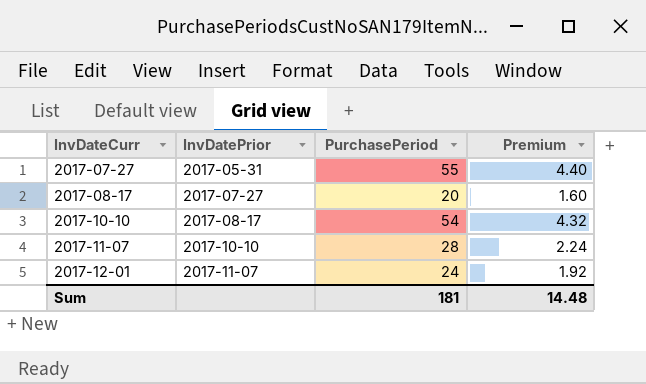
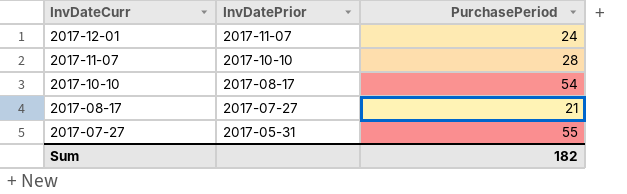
row order: InvDateCurr ascending -> InvDateCurr descending
column Premium | formula: [PurchasePeriod] * 0.08 -> none
2017-08-17 | PurchasePeriod: 20 -> 21
Sum | PurchasePeriod: 181 -> 182

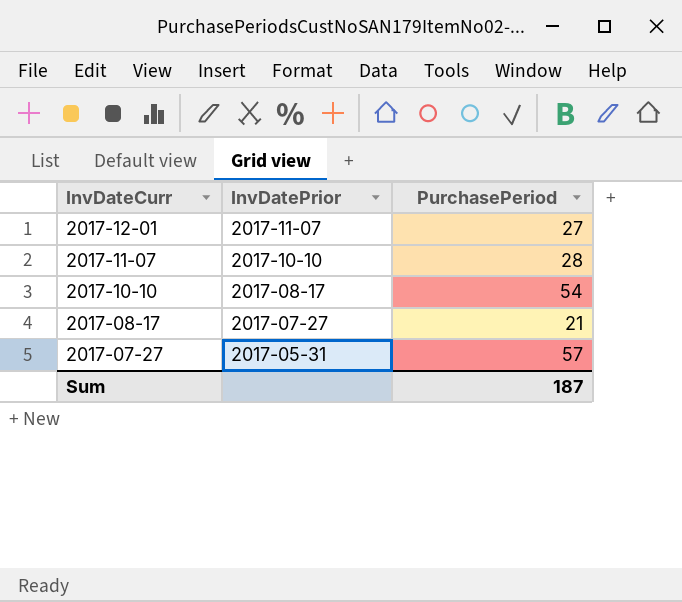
2017-12-01 | PurchasePeriod: 24 -> 27
2017-07-27 | PurchasePeriod: 55 -> 57
Sum | PurchasePeriod: 182 -> 187

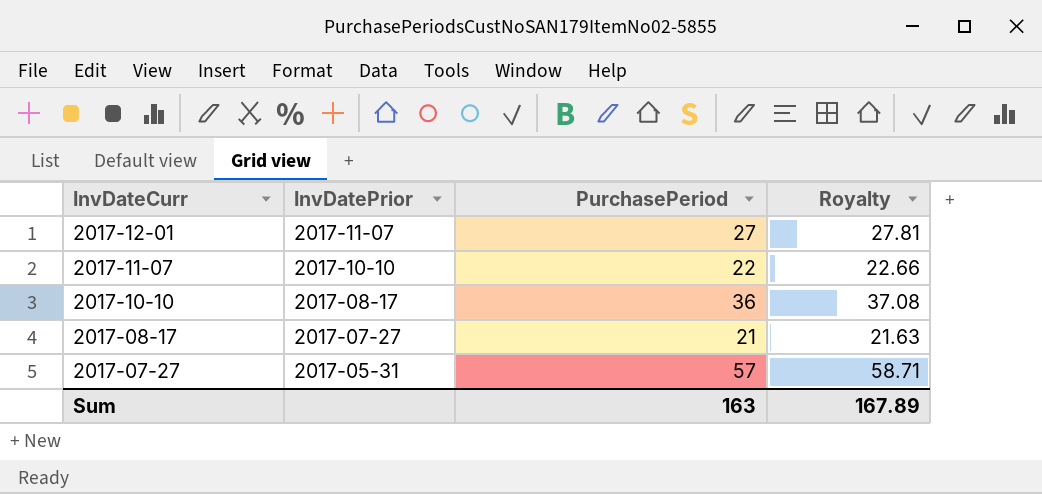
column Royalty | formula: none -> [PurchasePeriod] * 1.03
2017-11-07 | PurchasePeriod: 28 -> 22
2017-10-10 | PurchasePeriod: 54 -> 36
Sum | PurchasePeriod: 187 -> 163

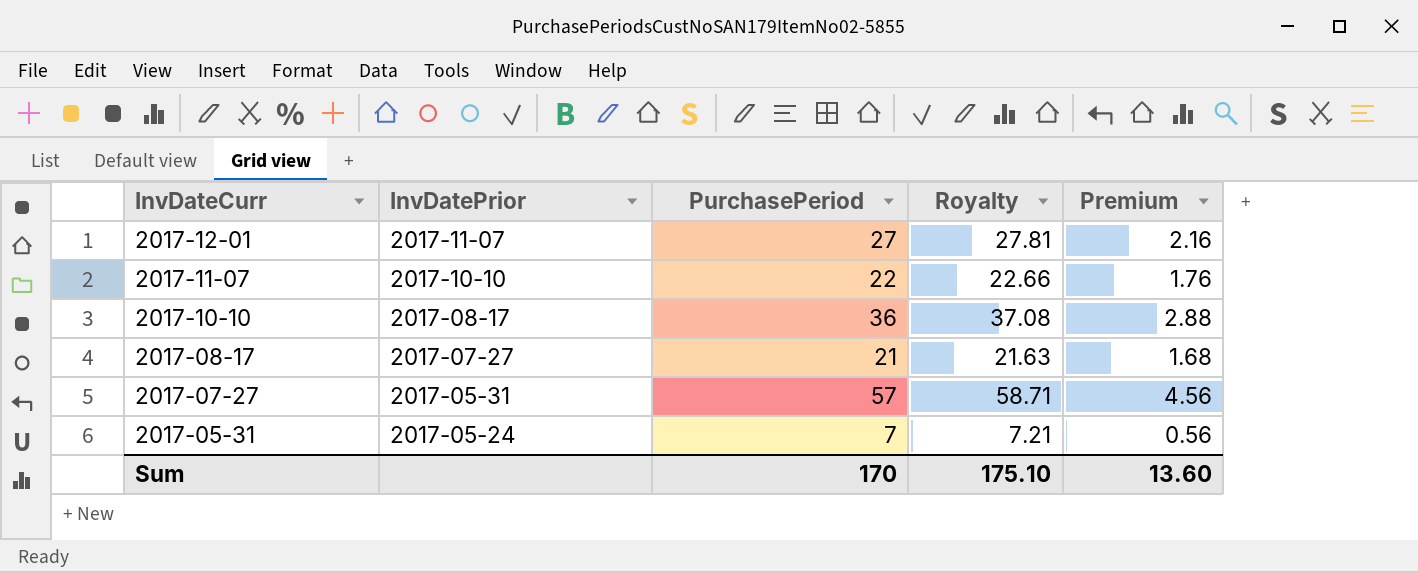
column Premium | formula: none -> [PurchasePeriod] * 0.08
row 2017-05-31: none -> 2017-05-24 | 7 | 7.21 | 0.56
Sum | PurchasePeriod: 163 -> 170
Sum | Royalty: 167.89 -> 175.10

